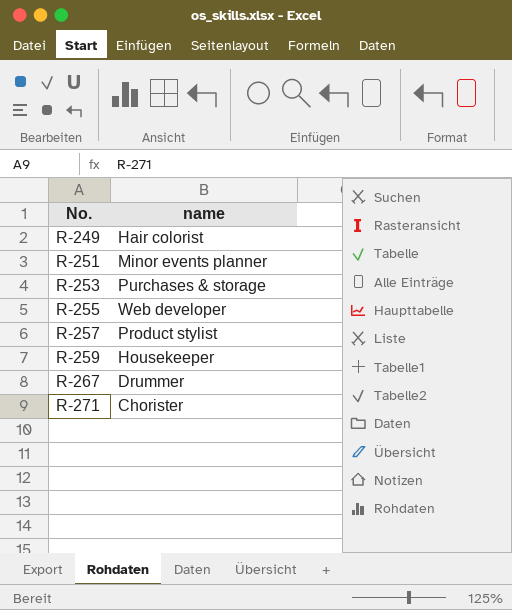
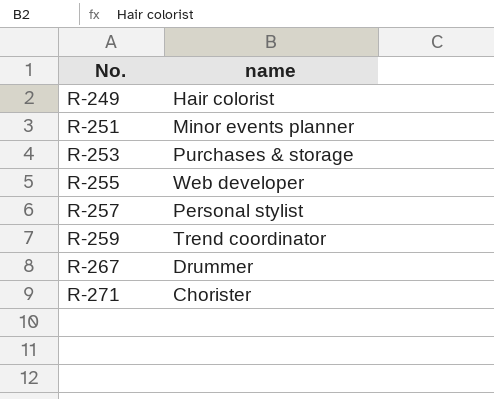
R-257 | name: Product stylist -> Personal stylist
R-259 | name: Housekeeper -> Trend coordinator

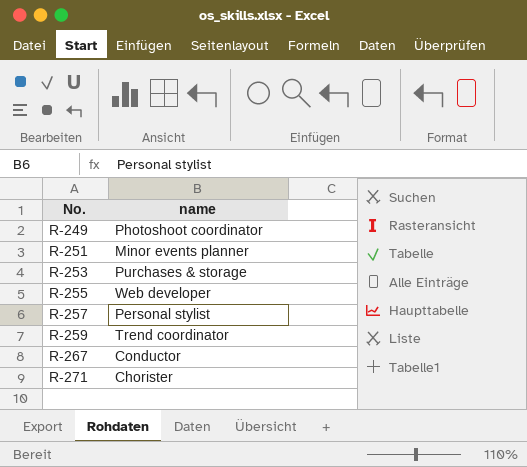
R-249 | name: Hair colorist -> Photoshoot coordinator
R-267 | name: Drummer -> Conductor

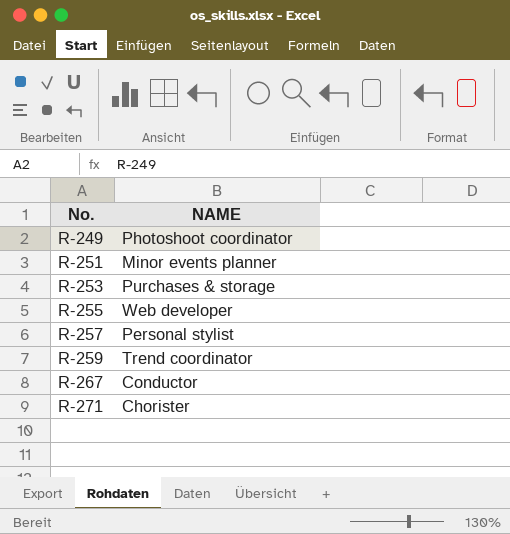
column name: name -> NAME

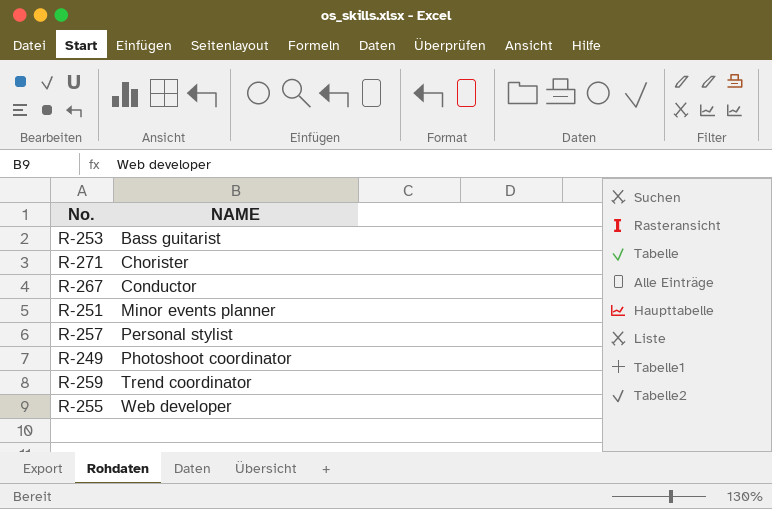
row order: No. ascending -> NAME ascending
R-253 | NAME: Purchases & storage -> Bass guitarist

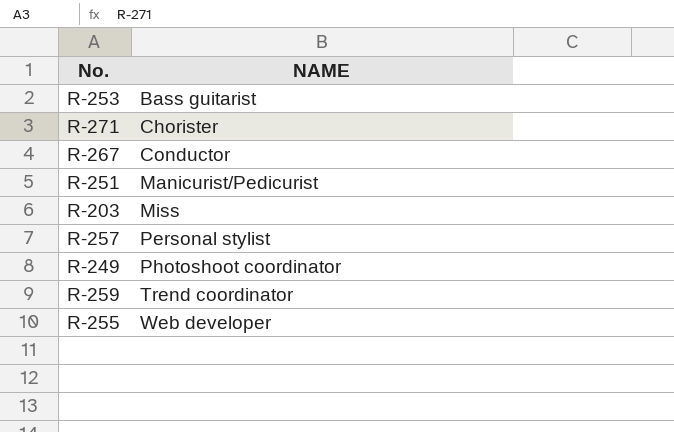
R-251 | NAME: Minor events planner -> Manicurist/Pedicurist
row R-203: none -> Miss

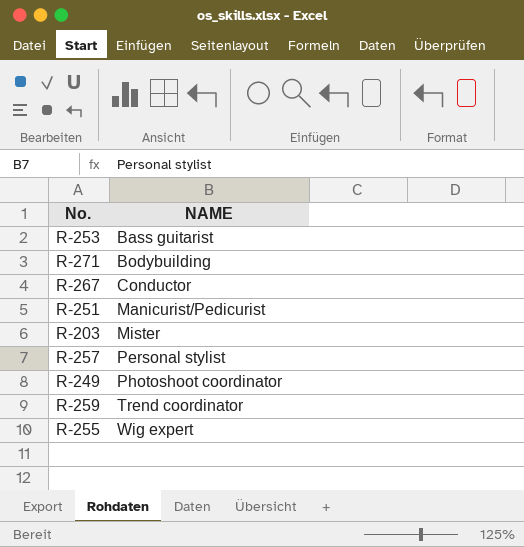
R-271 | NAME: Chorister -> Bodybuilding
R-203 | NAME: Miss -> Mister
R-255 | NAME: Web developer -> Wig expert

